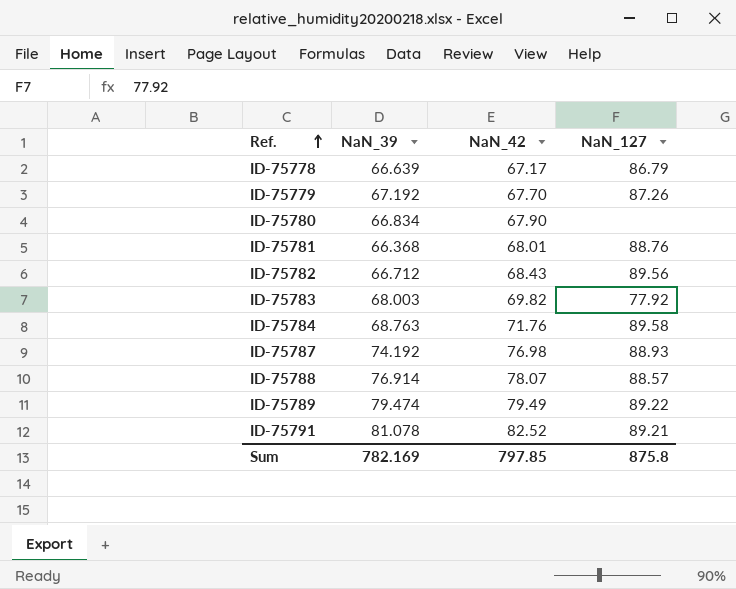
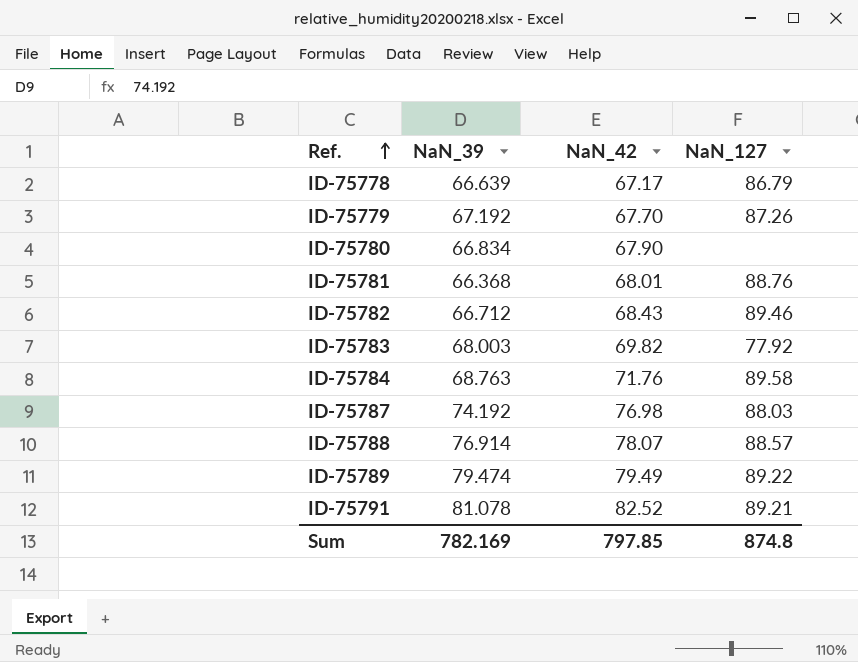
ID-75782 | NaN_127: 89.56 -> 89.46
ID-75787 | NaN_127: 88.93 -> 88.03
Sum | NaN_127: 875.8 -> 874.8

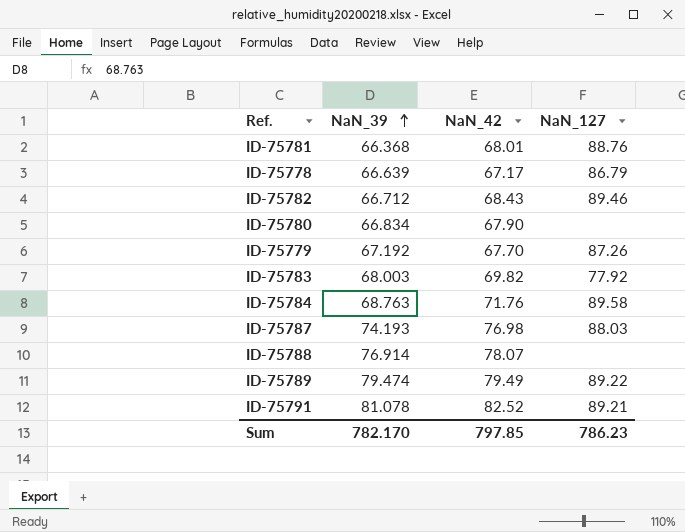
row order: Ref. ascending -> NaN_39 ascending
ID-75787 | NaN_39: 74.192 -> 74.193
ID-75788 | NaN_127: 88.57 -> none
Sum | NaN_39: 782.169 -> 782.170
Sum | NaN_127: 874.8 -> 786.23

